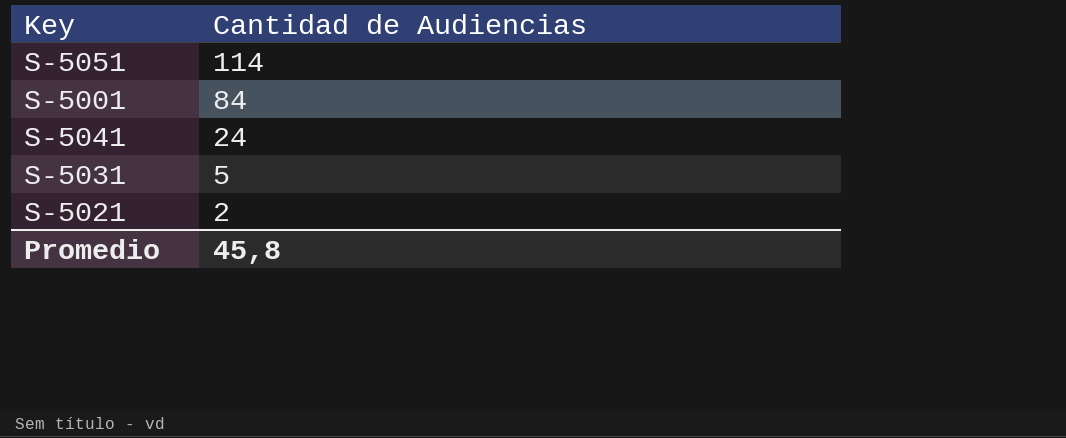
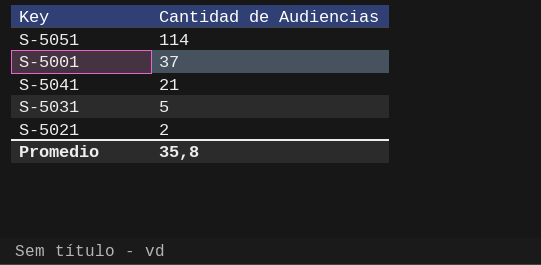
S-5001 | Cantidad de Audiencias: 84 -> 37
S-5041 | Cantidad de Audiencias: 24 -> 21
Promedio | Cantidad de Audiencias: 45,8 -> 35,8

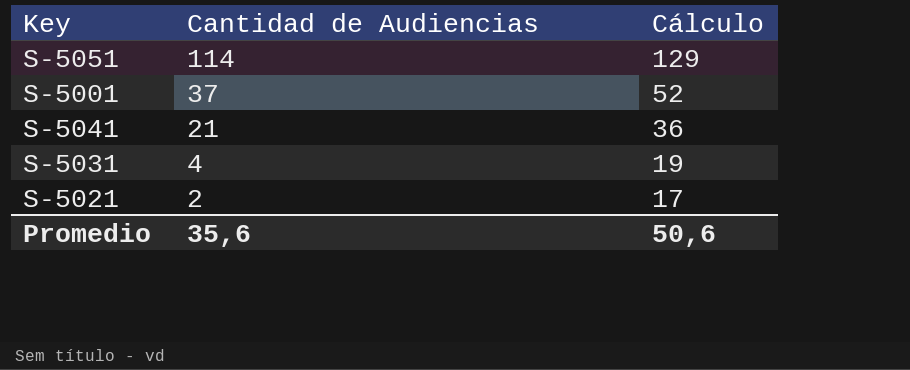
column Cálculo | formula: none -> [Cantidad de Audiencias] + 15
S-5031 | Cantidad de Audiencias: 5 -> 4
Promedio | Cantidad de Audiencias: 35,8 -> 35,6

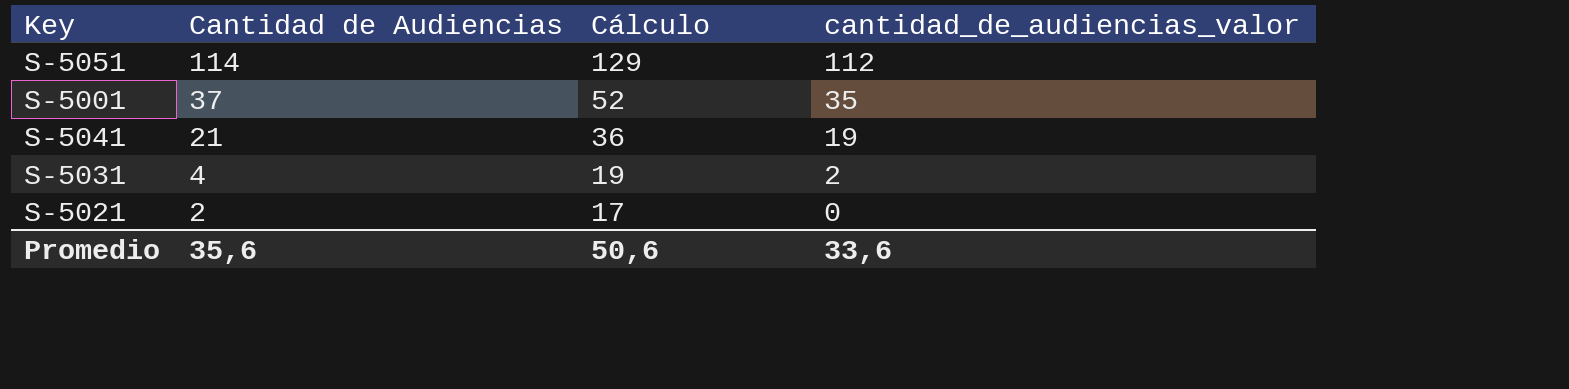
column cantidad_de_audiencias_valor | formula: none -> [Cantidad de Audiencias] - 2

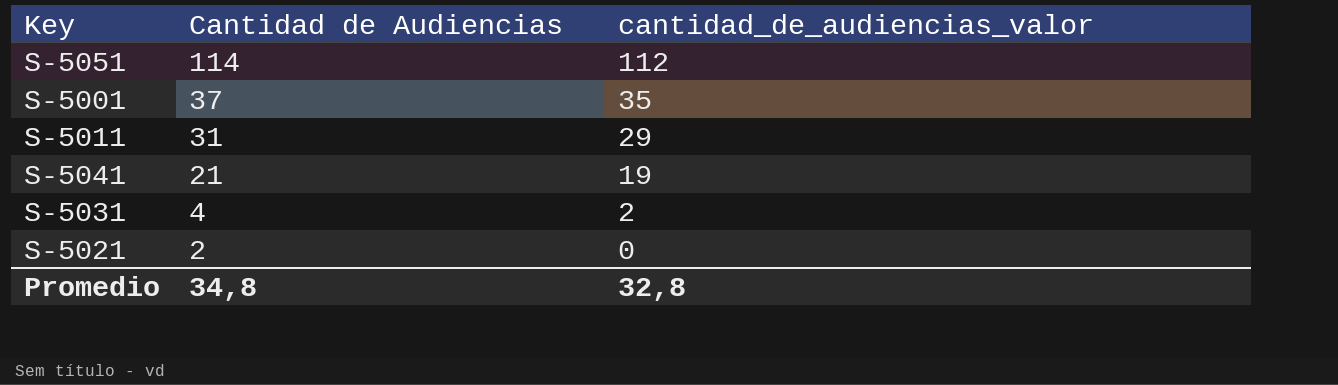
column Cálculo | formula: [Cantidad de Audiencias] + 15 -> none
row S-5011: none -> 31 | 29
Promedio | Cantidad de Audiencias: 35,6 -> 34,8
Promedio | cantidad_de_audiencias_valor: 33,6 -> 32,8

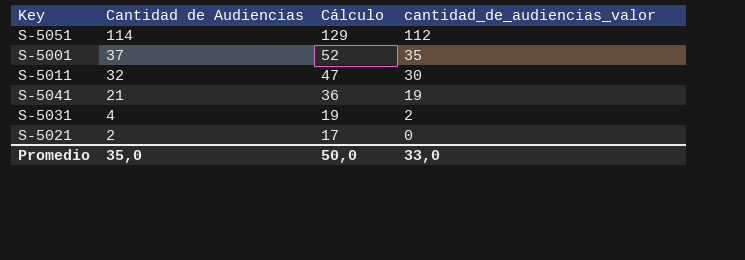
column Cálculo | formula: none -> [Cantidad de Audiencias] + 15
S-5011 | Cantidad de Audiencias: 31 -> 32
S-5011 | cantidad_de_audiencias_valor: 29 -> 30
Promedio | Cantidad de Audiencias: 34,8 -> 35,0
Promedio | cantidad_de_audiencias_valor: 32,8 -> 33,0

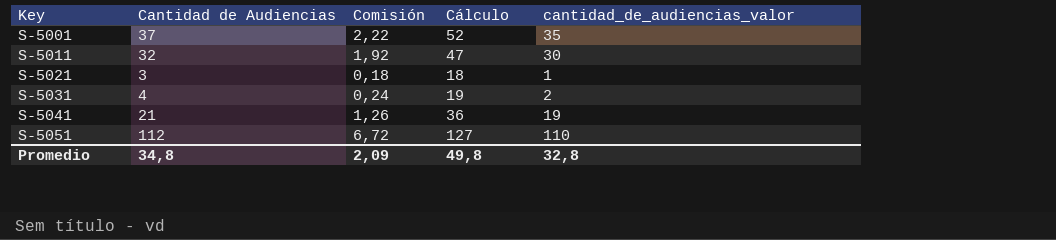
row order: Cantidad de Audiencias descending -> Key ascending
column Comisión | formula: none -> [Cantidad de Audiencias] * 0,06
S-5021 | Cantidad de Audiencias: 2 -> 3
S-5021 | Cálculo: 17 -> 18
S-5021 | cantidad_de_audiencias_valor: 0 -> 1
S-5051 | Cantidad de Audiencias: 114 -> 112
S-5051 | Cálculo: 129 -> 127
S-5051 | cantidad_de_audiencias_valor: 112 -> 110
Promedio | Cantidad de Audiencias: 35,0 -> 34,8
Promedio | Cálculo: 50,0 -> 49,8
Promedio | cantidad_de_audiencias_valor: 33,0 -> 32,8

